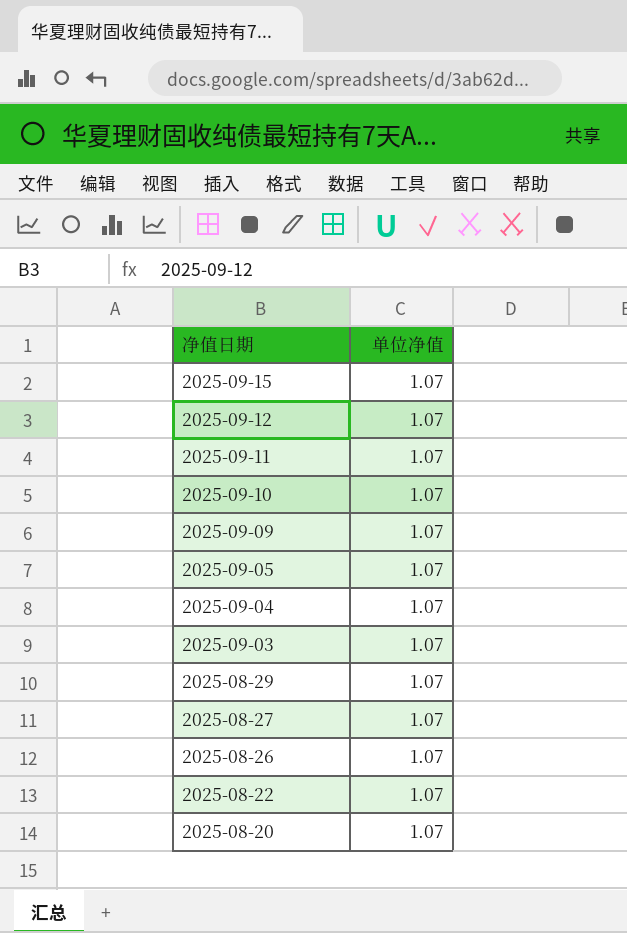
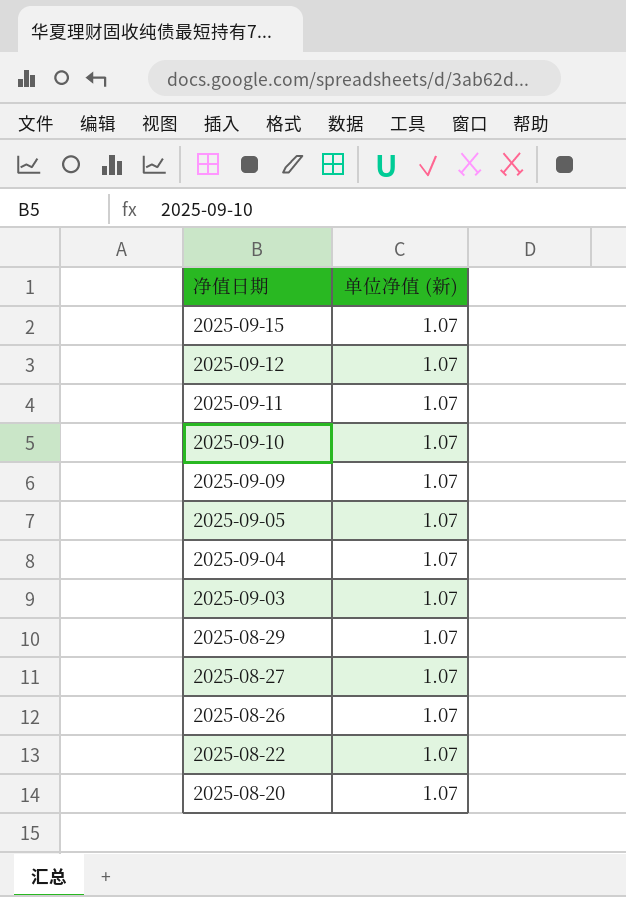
column name: 单位净值 -> 单位净值 (新)

